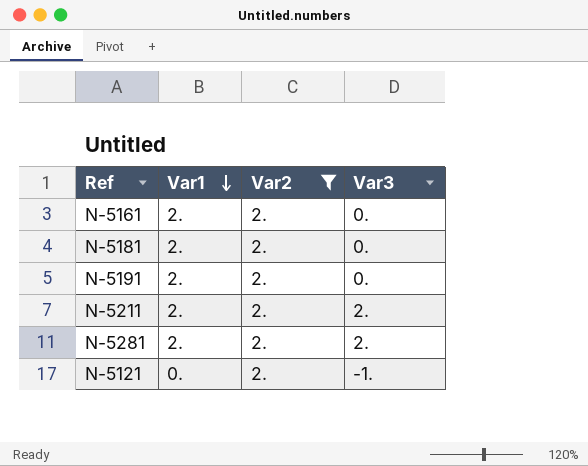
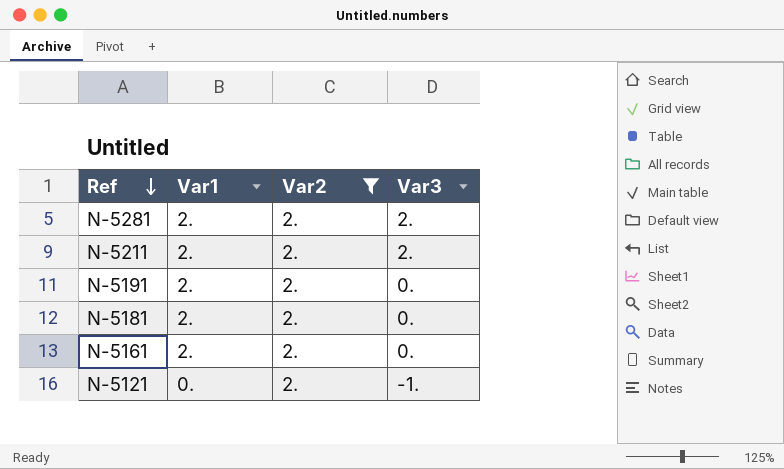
row order: Var1 descending -> Ref descending

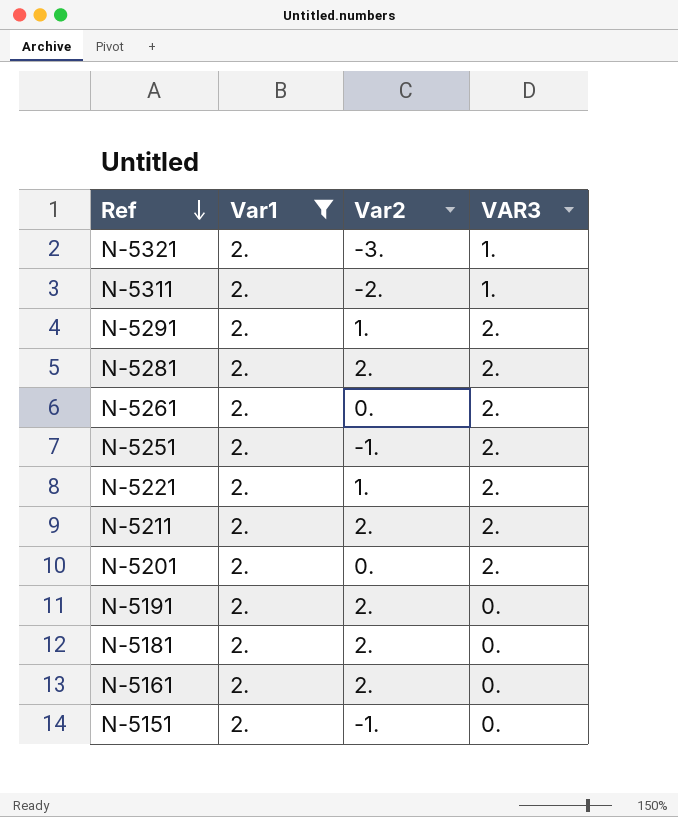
filter: Var2 = 2. -> Var1 = 2.
column name: Var3 -> VAR3

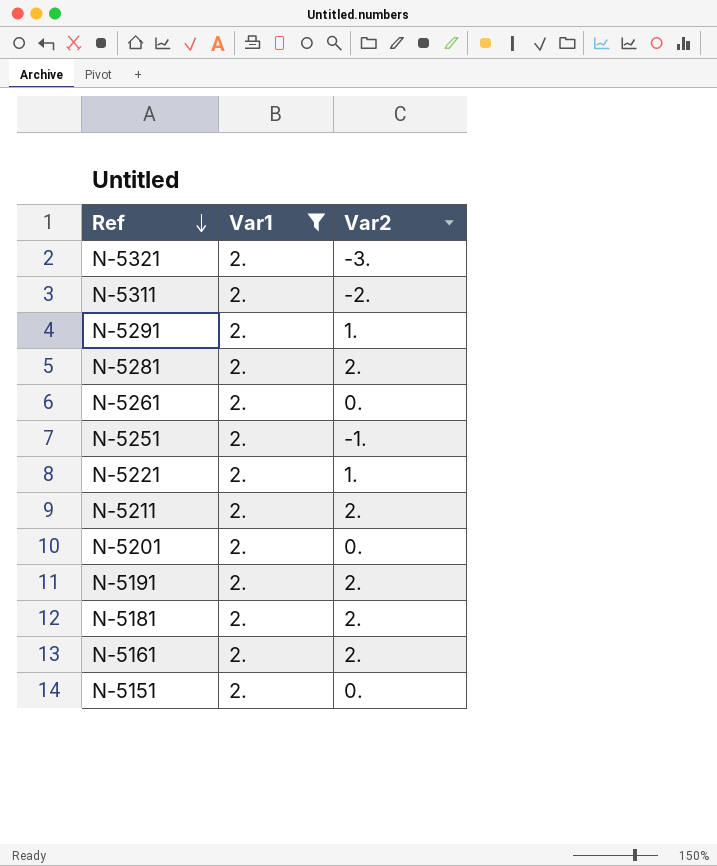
column VAR3 | position: 4 -> none
N-5151 | Var2: -1. -> 0.

